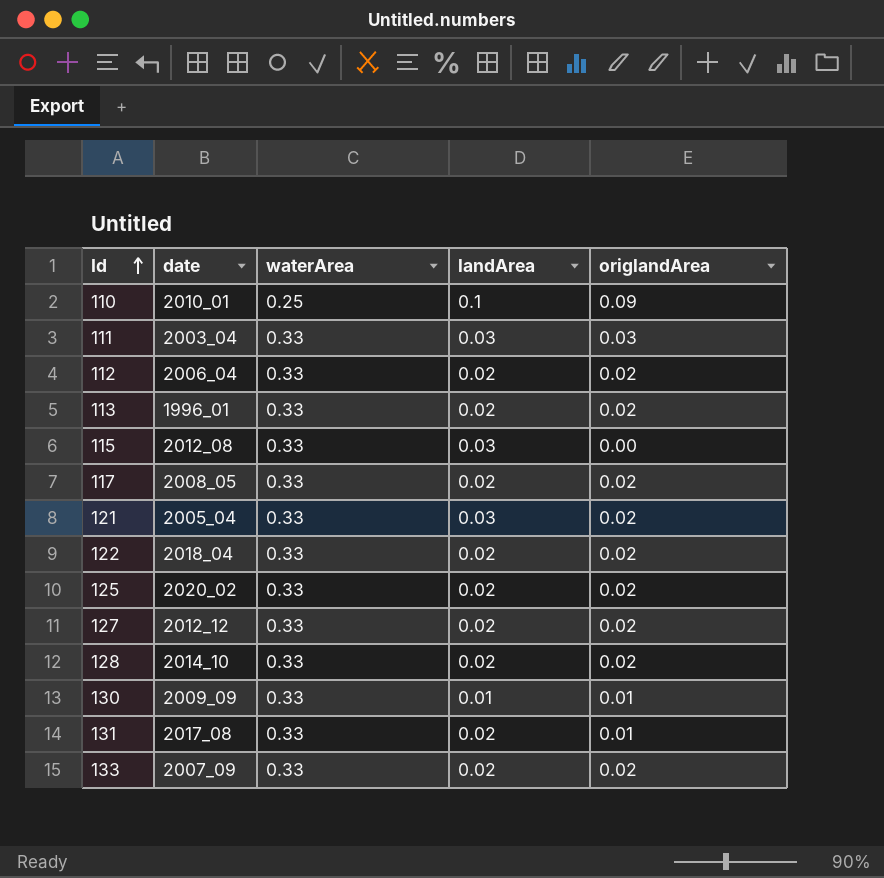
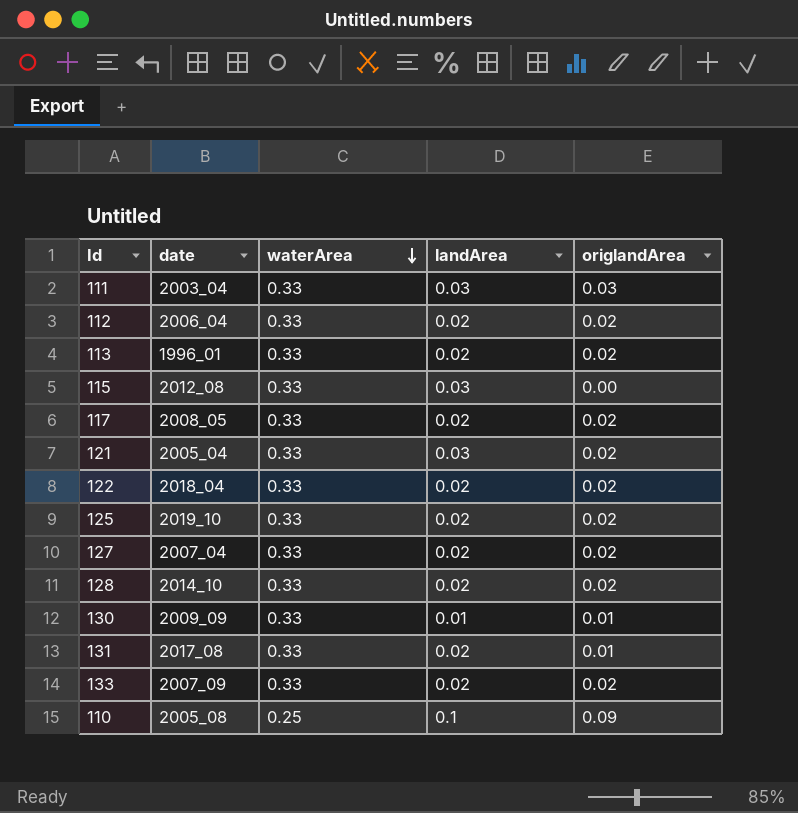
row order: Id ascending -> waterArea descending
125 | date: 2020_02 -> 2019_10
127 | date: 2012_12 -> 2007_04
110 | date: 2010_01 -> 2005_08

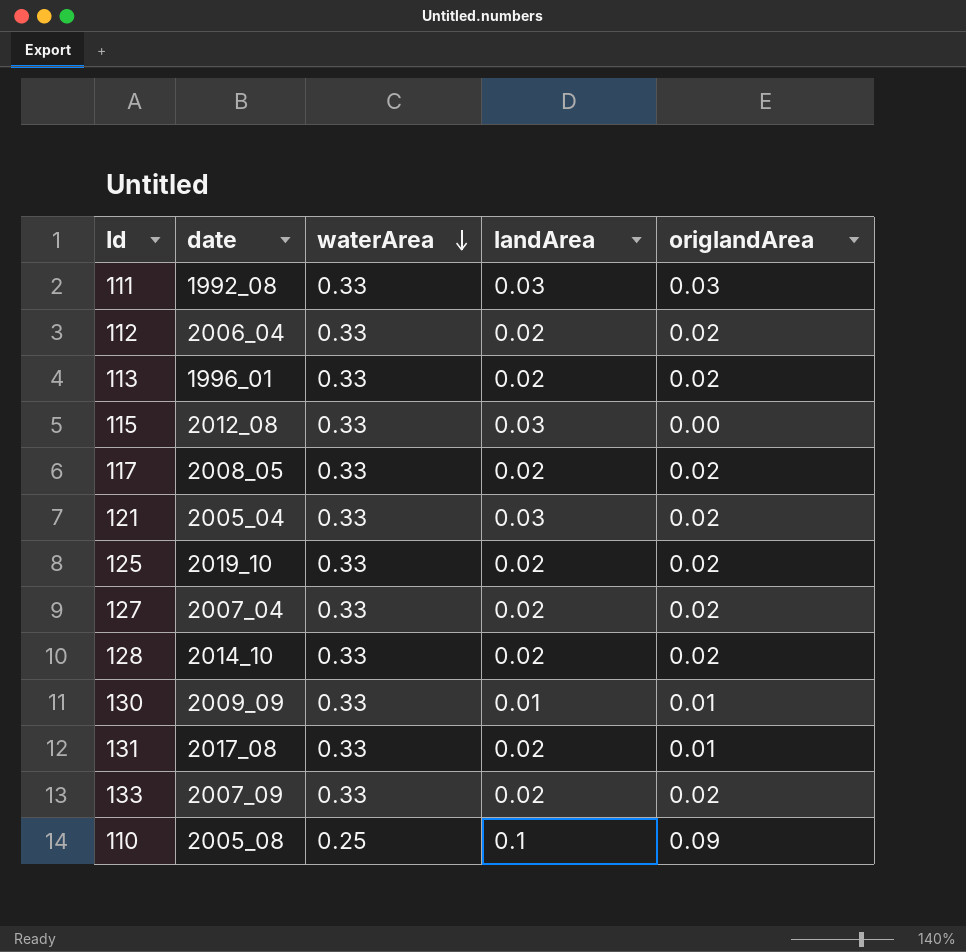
row 122: 2018_04 | 0.33 | 0.02 | 0.02 -> none
111 | date: 2003_04 -> 1992_08

